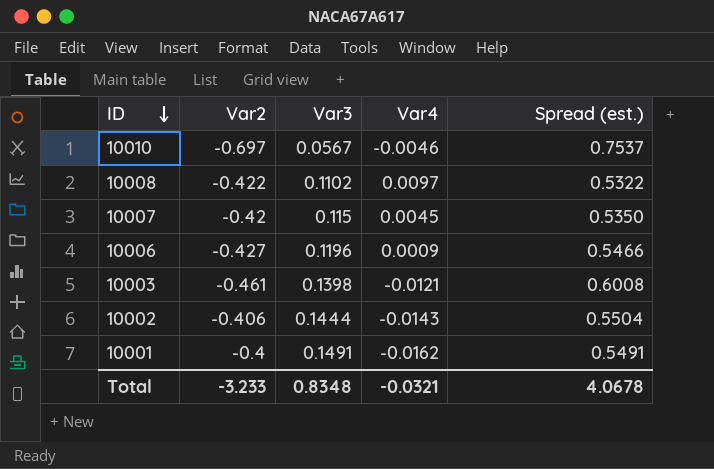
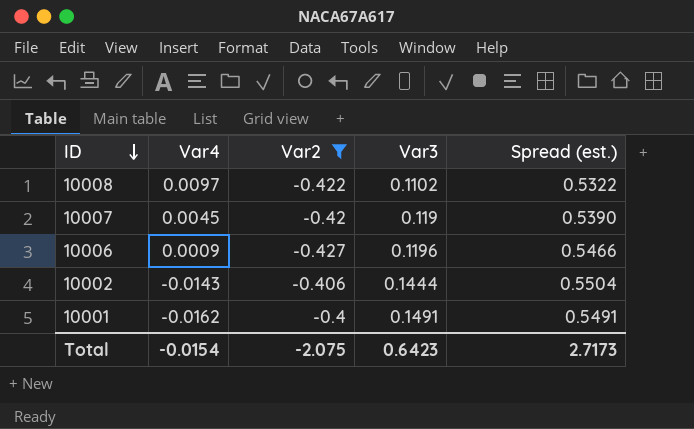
filter: none -> Var2 >= -0.427
column Var4 | position: 4 -> 2
10007 | Var3: 0.115 -> 0.119
10007 | Spread (est.): 0.5350 -> 0.5390
Total | Var4: -0.0321 -> -0.0154
Total | Var2: -3.233 -> -2.075
Total | Var3: 0.8348 -> 0.6423
Total | Spread (est.): 4.0678 -> 2.7173

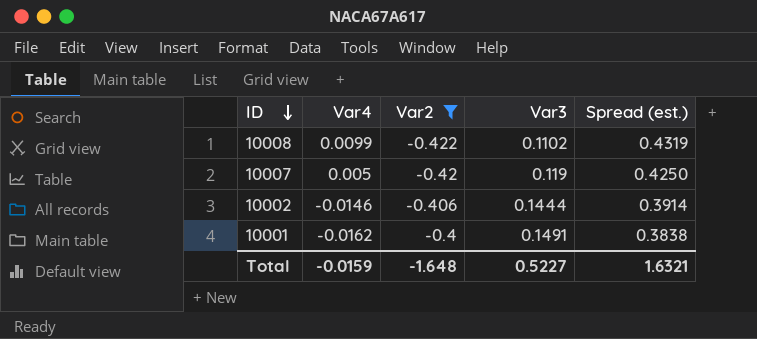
column Spread (est.) | formula: [Var3] - [Var2] -> [Var4] - [Var2]
row 10006: 0.0009 | -0.427 | 0.1196 | 0.5466 -> none
10008 | Var4: 0.0097 -> 0.0099
10007 | Var4: 0.0045 -> 0.005
10002 | Var4: -0.0143 -> -0.0146
Total | Var4: -0.0154 -> -0.0159
Total | Var2: -2.075 -> -1.648
Total | Var3: 0.6423 -> 0.5227
Total | Spread (est.): 2.7173 -> 1.6321

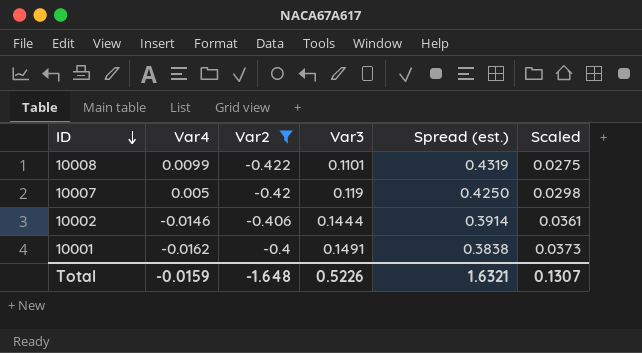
column Scaled | formula: none -> [Var3] * 0.25
10008 | Var3: 0.1102 -> 0.1101
Total | Var3: 0.5227 -> 0.5226

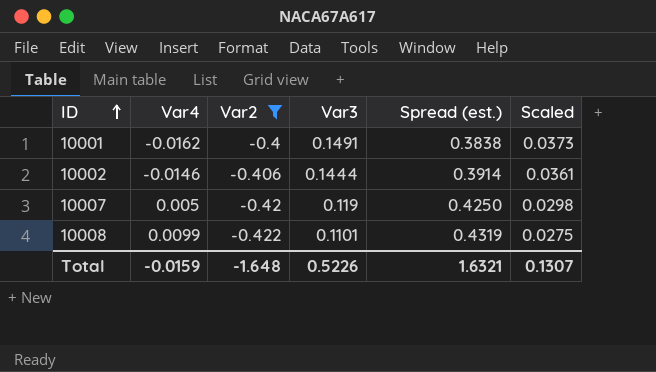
row order: ID descending -> ID ascending

